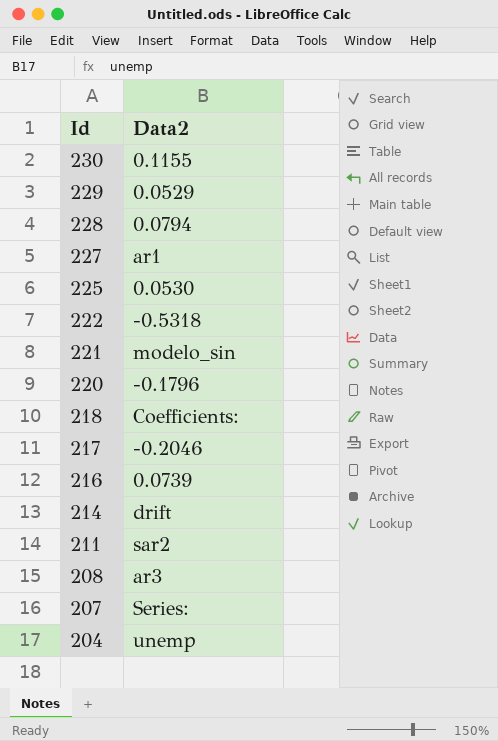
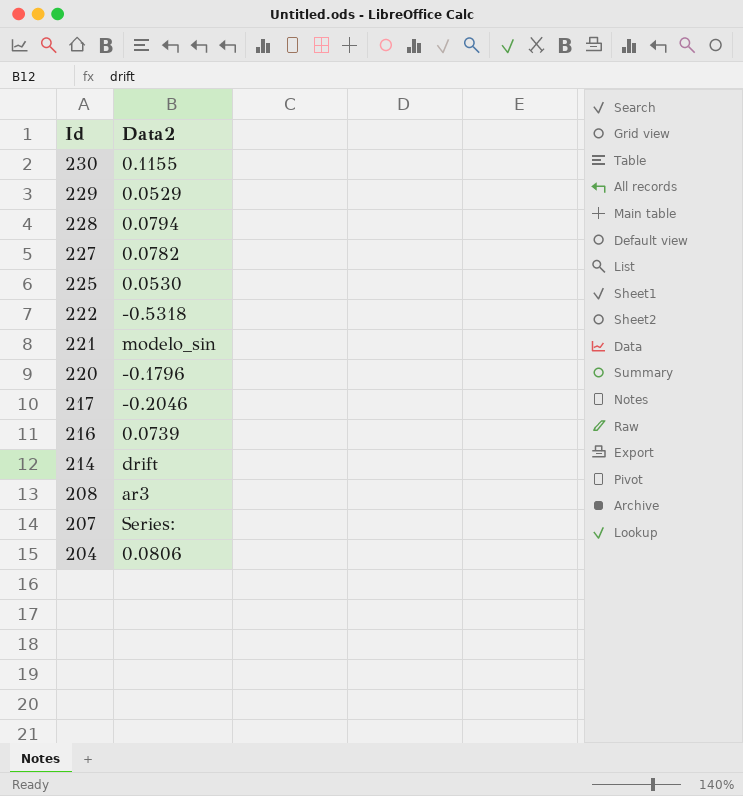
row 218: Coefficients: -> none
row 211: sar2 -> none
227 | Data2: ar1 -> 0.0782
204 | Data2: unemp -> 0.0806

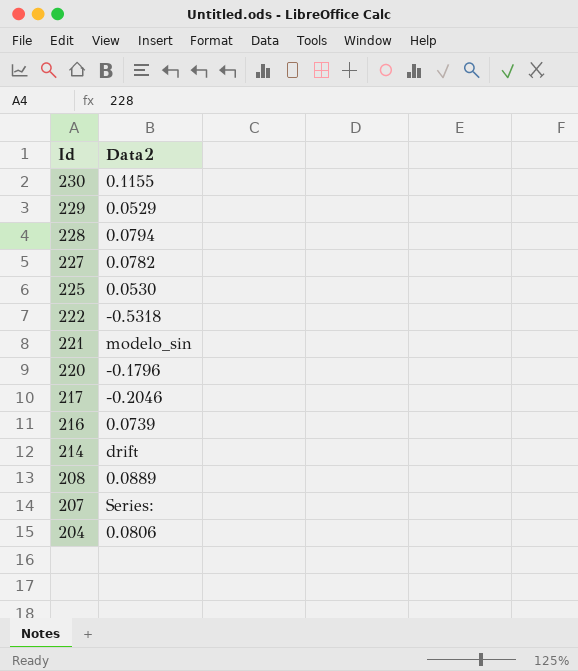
208 | Data2: ar3 -> 0.0889

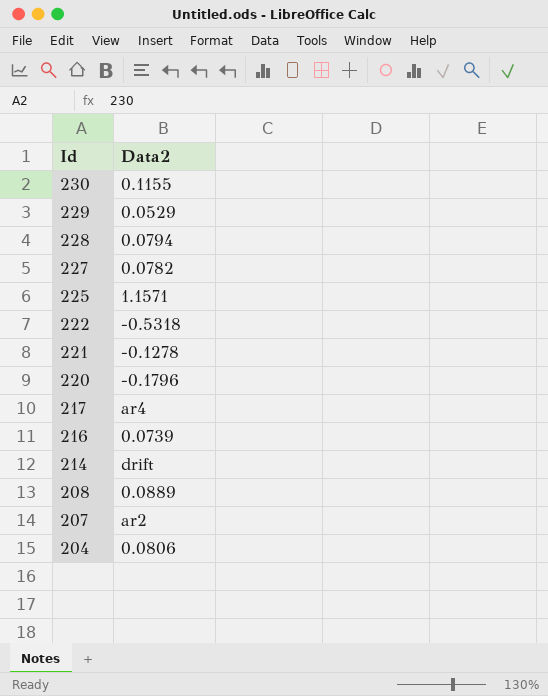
225 | Data2: 0.0530 -> 1.1571
221 | Data2: modelo_sin -> -0.1278
217 | Data2: -0.2046 -> ar4
207 | Data2: Series: -> ar2

